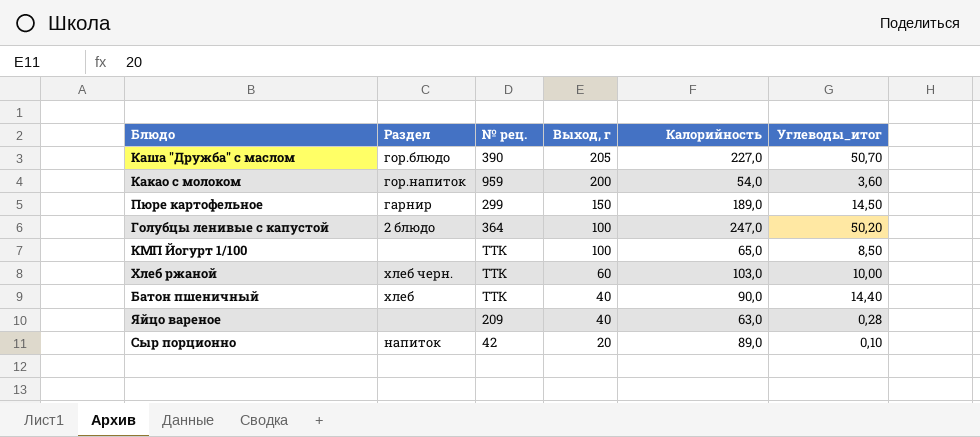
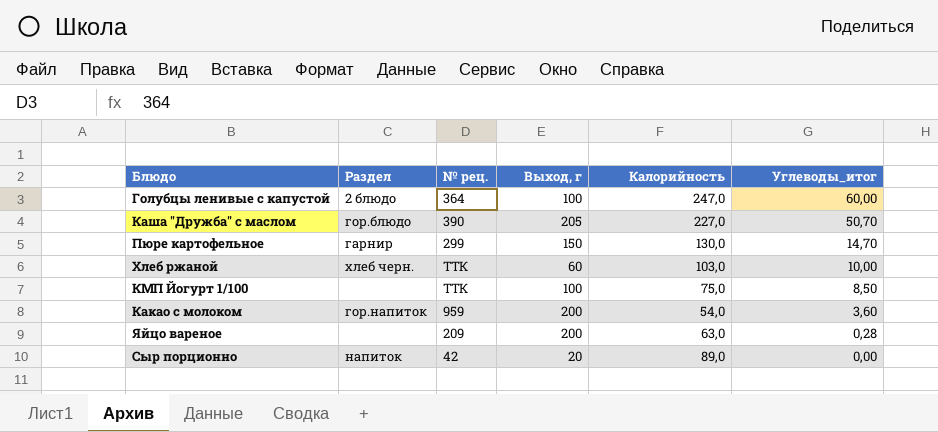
row order: Выход, г descending -> Углеводы_итог descending
row Батон пшеничный: хлеб | ТТК | 40 | 90,0 | 14,40 -> none
Голубцы ленивые с капустой | Углеводы_итог: 50,20 -> 60,00
Пюре картофельное | Калорийность: 189,0 -> 130,0
Пюре картофельное | Углеводы_итог: 14,50 -> 14,70
КМП Йогурт 1/100 | Калорийность: 65,0 -> 75,0
Яйцо вареное | Выход, г: 40 -> 200
Сыр порционно | Углеводы_итог: 0,10 -> 0,00

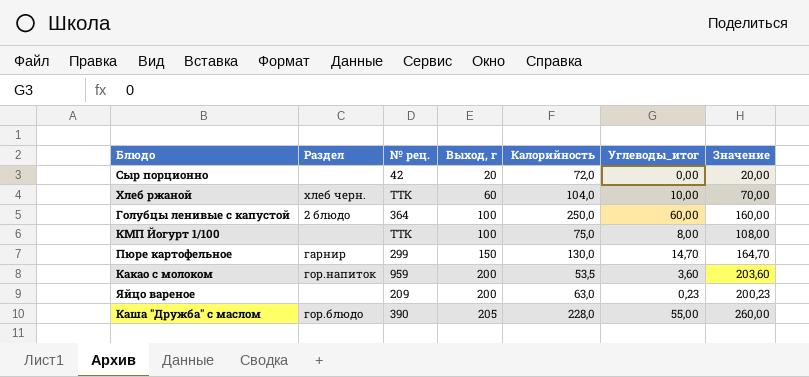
row order: Углеводы_итог descending -> Выход, г ascending
column Значение | formula: none -> [Выход, г] + [Углеводы_итог]
Сыр порционно | Раздел: напиток -> none
Сыр порционно | Калорийность: 89,0 -> 72,0
Хлеб ржаной | Калорийность: 103,0 -> 104,0
Голубцы ленивые с капустой | Калорийность: 247,0 -> 250,0
КМП Йогурт 1/100 | Углеводы_итог: 8,50 -> 8,00
Какао с молоком | Калорийность: 54,0 -> 53,5
Яйцо вареное | Углеводы_итог: 0,28 -> 0,23
Каша "Дружба" с маслом | Калорийность: 227,0 -> 228,0
Каша "Дружба" с маслом | Углеводы_итог: 50,70 -> 55,00

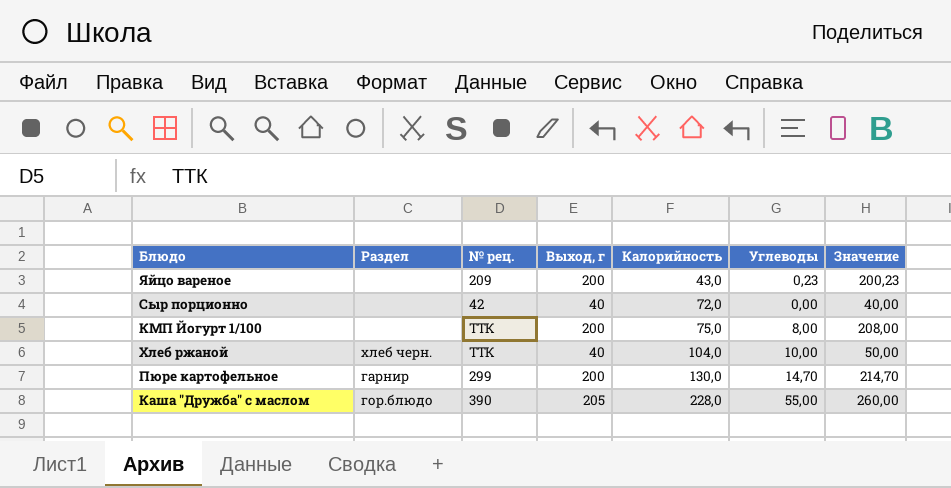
row order: Выход, г ascending -> Калорийность ascending
column name: Углеводы_итог -> Углеводы
row Голубцы ленивые с капустой: 2 блюдо | 364 | 100 | 250,0 | 60,00 | 160,00 -> none
row Какао с молоком: гор.напиток | 959 | 200 | 53,5 | 3,60 | 203,60 -> none
Яйцо вареное | Калорийность: 63,0 -> 43,0
Сыр порционно | Выход, г: 20 -> 40
Сыр порционно | Значение: 20,00 -> 40,00
КМП Йогурт 1/100 | Выход, г: 100 -> 200
КМП Йогурт 1/100 | Значение: 108,00 -> 208,00
Хлеб ржаной | Выход, г: 60 -> 40
Хлеб ржаной | Значение: 70,00 -> 50,00
Пюре картофельное | Выход, г: 150 -> 200
Пюре картофельное | Значение: 164,70 -> 214,70

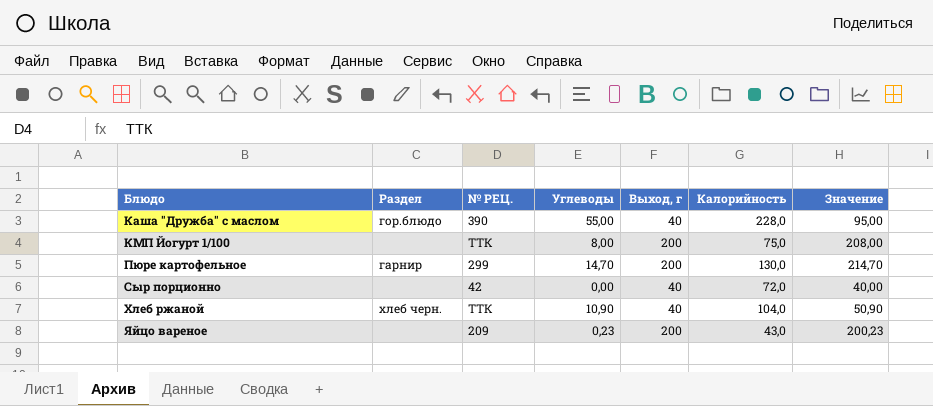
row order: Калорийность ascending -> Блюдо ascending
column name: № рец. -> № РЕЦ.
column Углеводы | position: 6 -> 4
Каша "Дружба" с маслом | Выход, г: 205 -> 40
Каша "Дружба" с маслом | Значение: 260,00 -> 95,00
Хлеб ржаной | Углеводы: 10,00 -> 10,90
Хлеб ржаной | Значение: 50,00 -> 50,90

